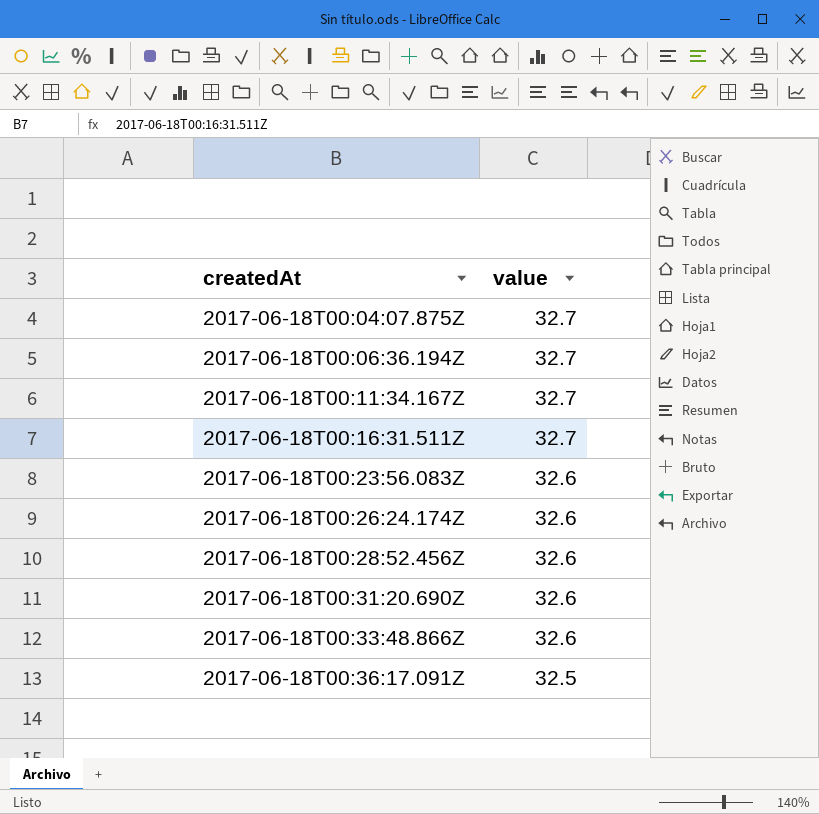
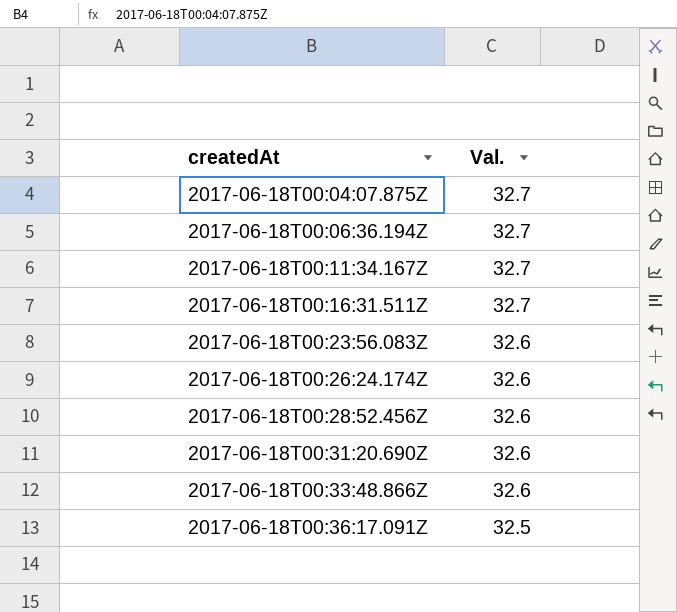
column name: value -> Val.

